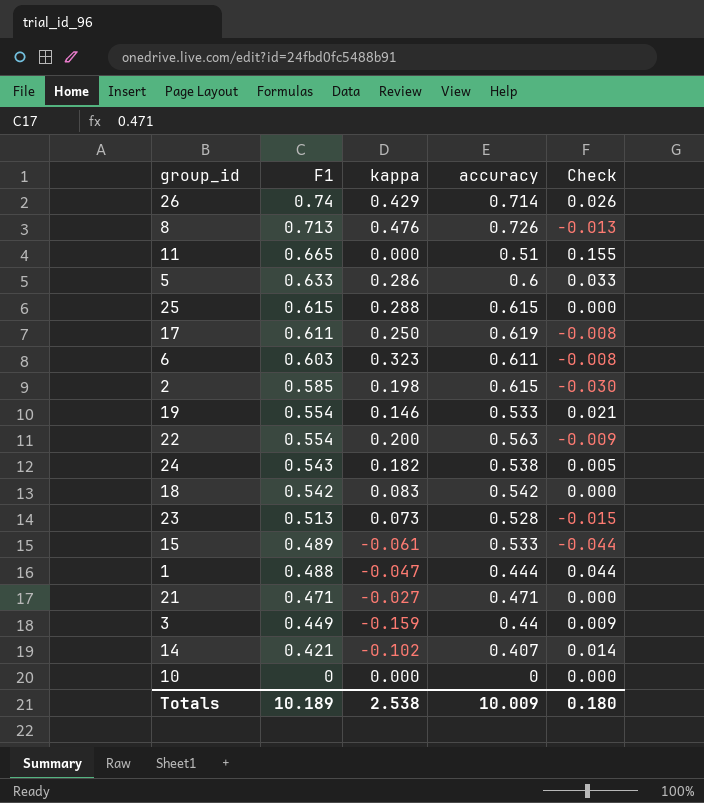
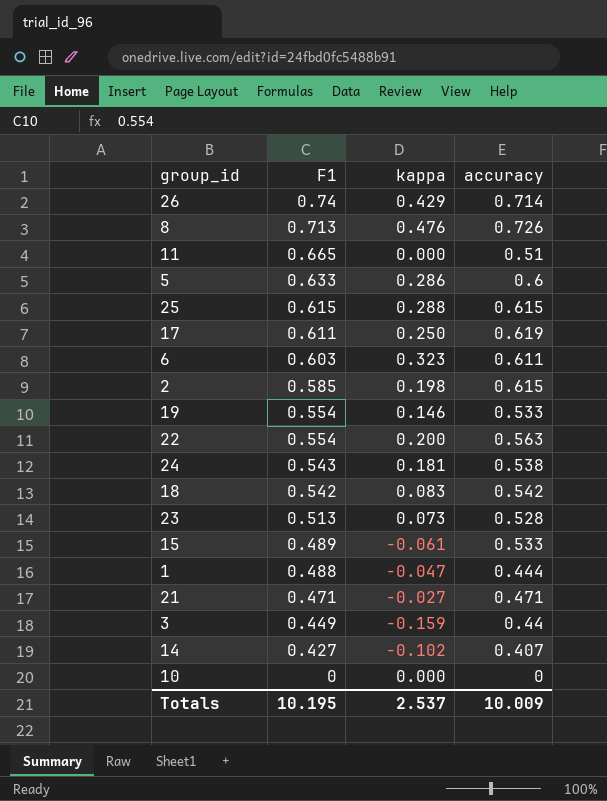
column Check | formula: [F1] - [accuracy] -> none
24 | kappa: 0.182 -> 0.181
14 | F1: 0.421 -> 0.427
Totals | F1: 10.189 -> 10.195
Totals | kappa: 2.538 -> 2.537

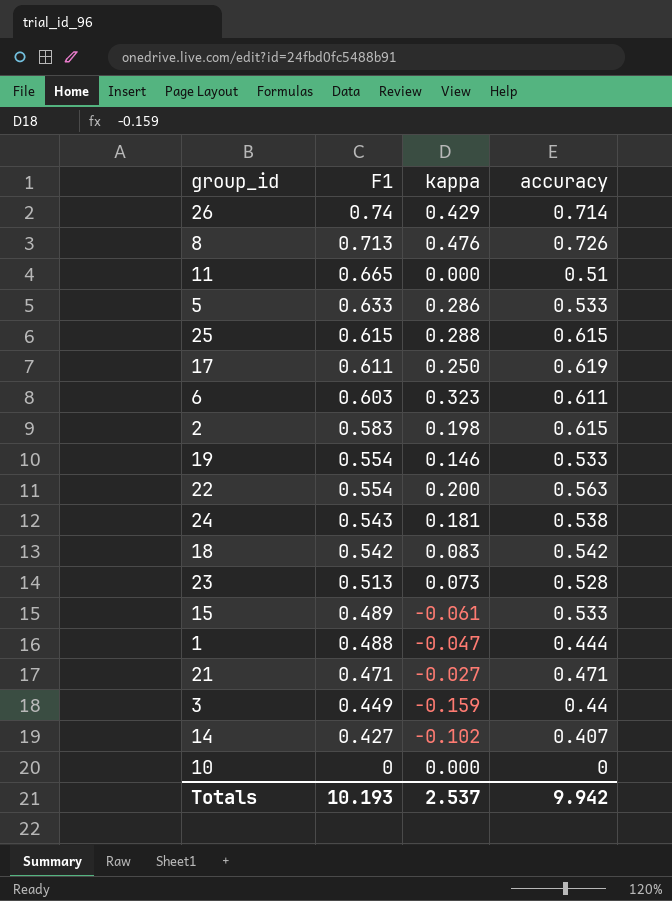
5 | accuracy: 0.6 -> 0.533
2 | F1: 0.585 -> 0.583
Totals | F1: 10.195 -> 10.193
Totals | accuracy: 10.009 -> 9.942

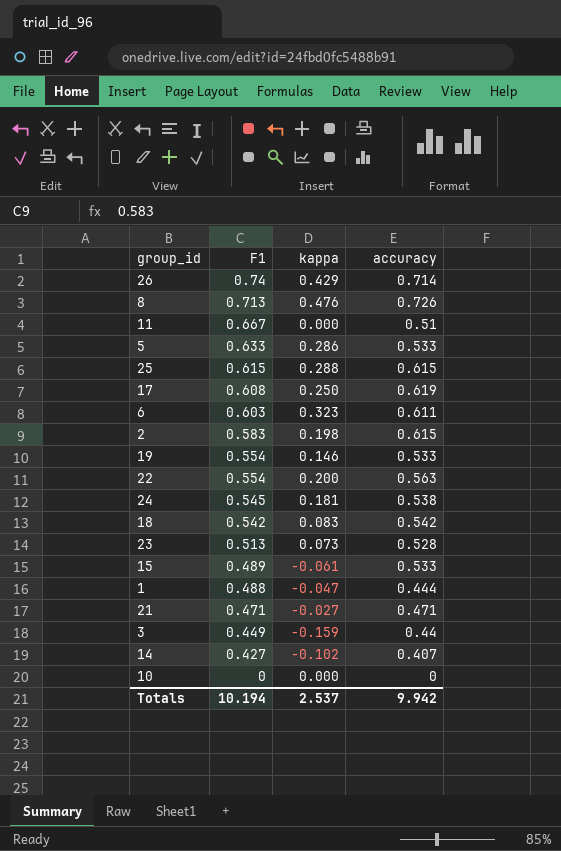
11 | F1: 0.665 -> 0.667
17 | F1: 0.611 -> 0.608
24 | F1: 0.543 -> 0.545
Totals | F1: 10.193 -> 10.194

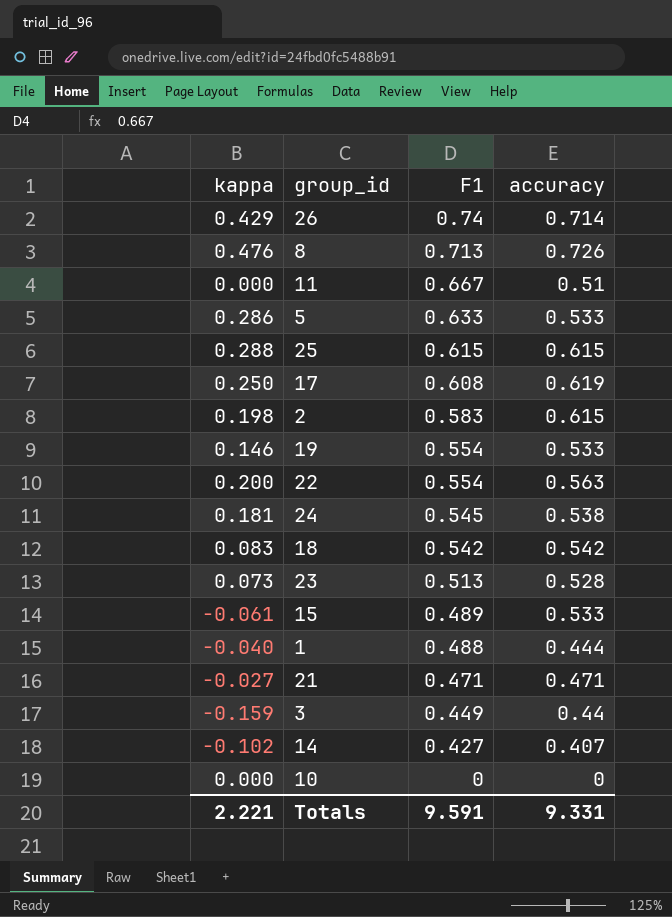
column kappa | position: 3 -> 1
row 6: 0.603 | 0.323 | 0.611 -> none
1 | kappa: -0.047 -> -0.040
Totals | kappa: 2.537 -> 2.221
Totals | F1: 10.194 -> 9.591
Totals | accuracy: 9.942 -> 9.331

